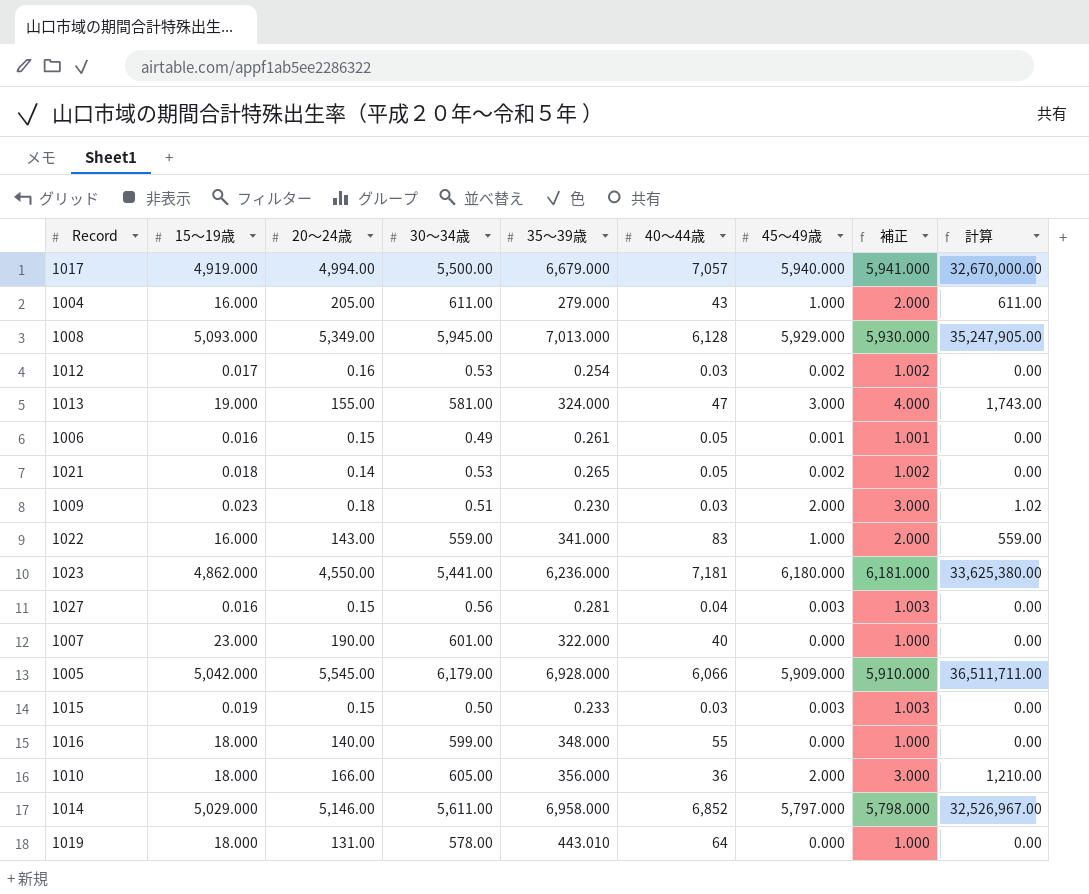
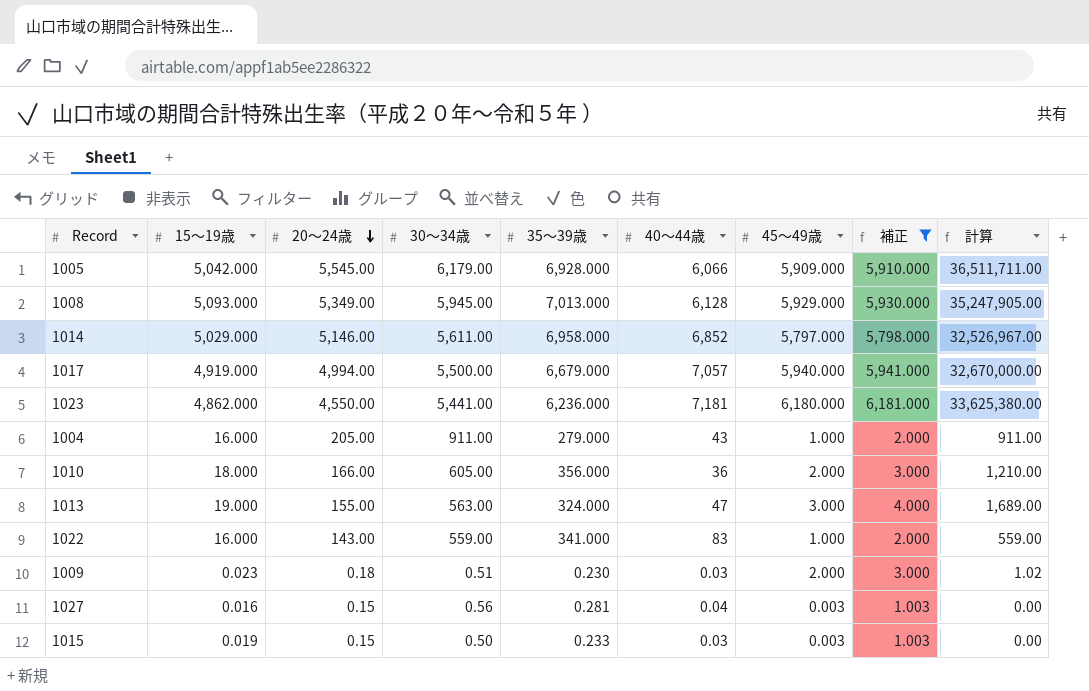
filter: none -> 補正 >= 1.003
row order: none -> 20～24歳 descending
1004 | 30～34歳: 611.00 -> 911.00
1004 | 計算: 611.00 -> 911.00
1013 | 30～34歳: 581.00 -> 563.00
1013 | 計算: 1,743.00 -> 1,689.00

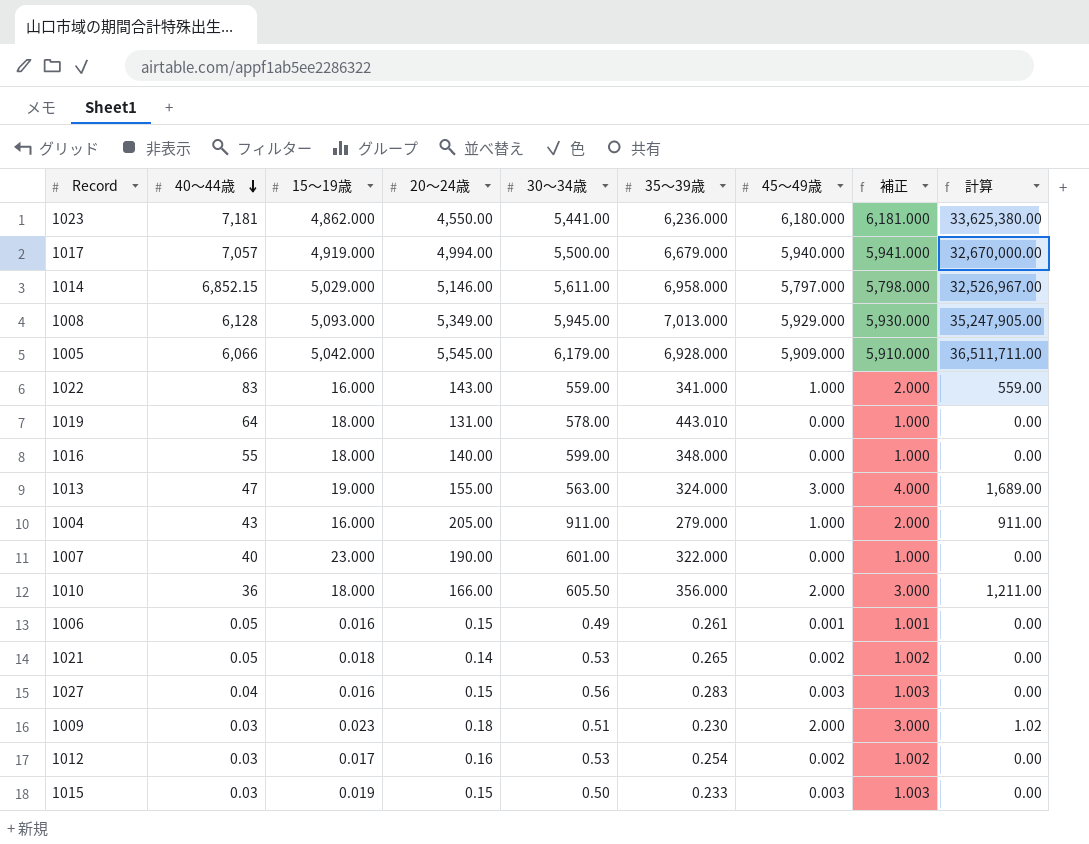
filter: 補正 >= 1.003 -> none
row order: 20～24歳 descending -> 40～44歳 descending
column 40～44歳 | position: 6 -> 2
1014 | 40～44歳: 6,852 -> 6,852.15
1010 | 30～34歳: 605.00 -> 605.50
1010 | 計算: 1,210.00 -> 1,211.00
1027 | 35～39歳: 0.281 -> 0.283

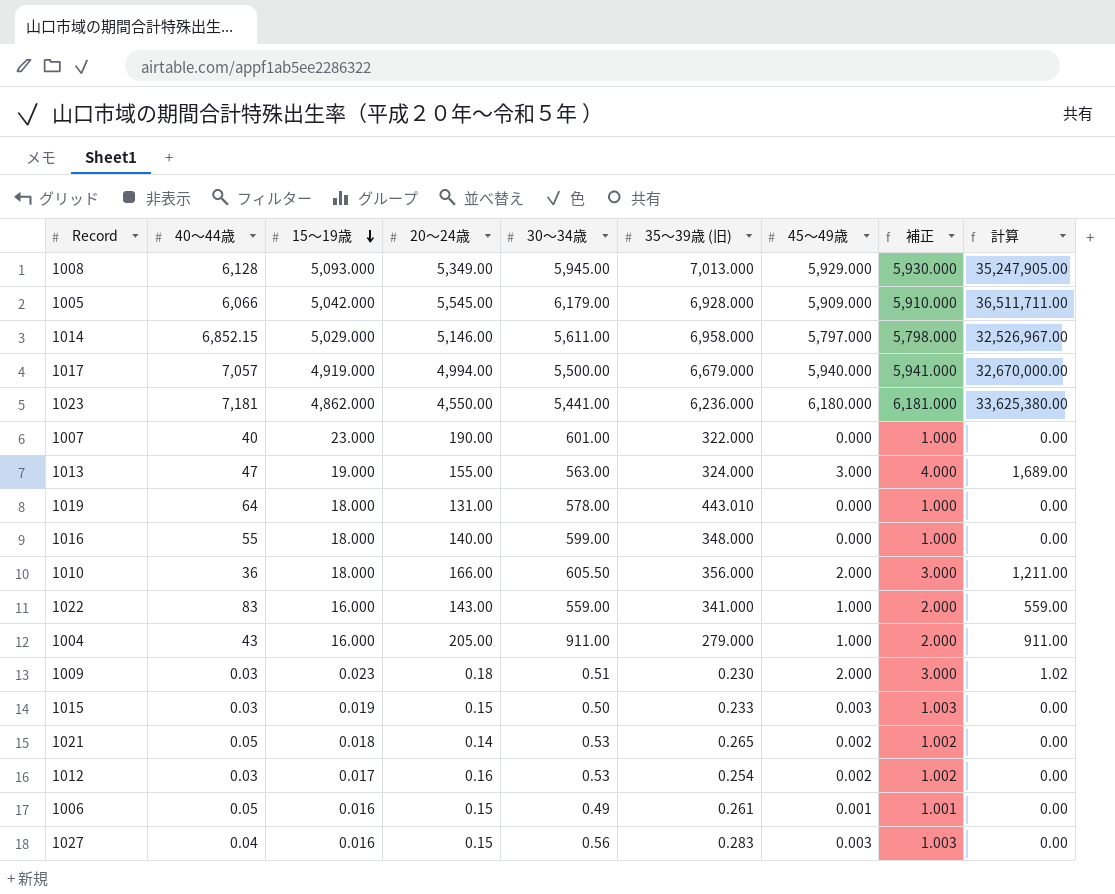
row order: 40～44歳 descending -> 15～19歳 descending
column name: 35～39歳 -> 35～39歳 (旧)

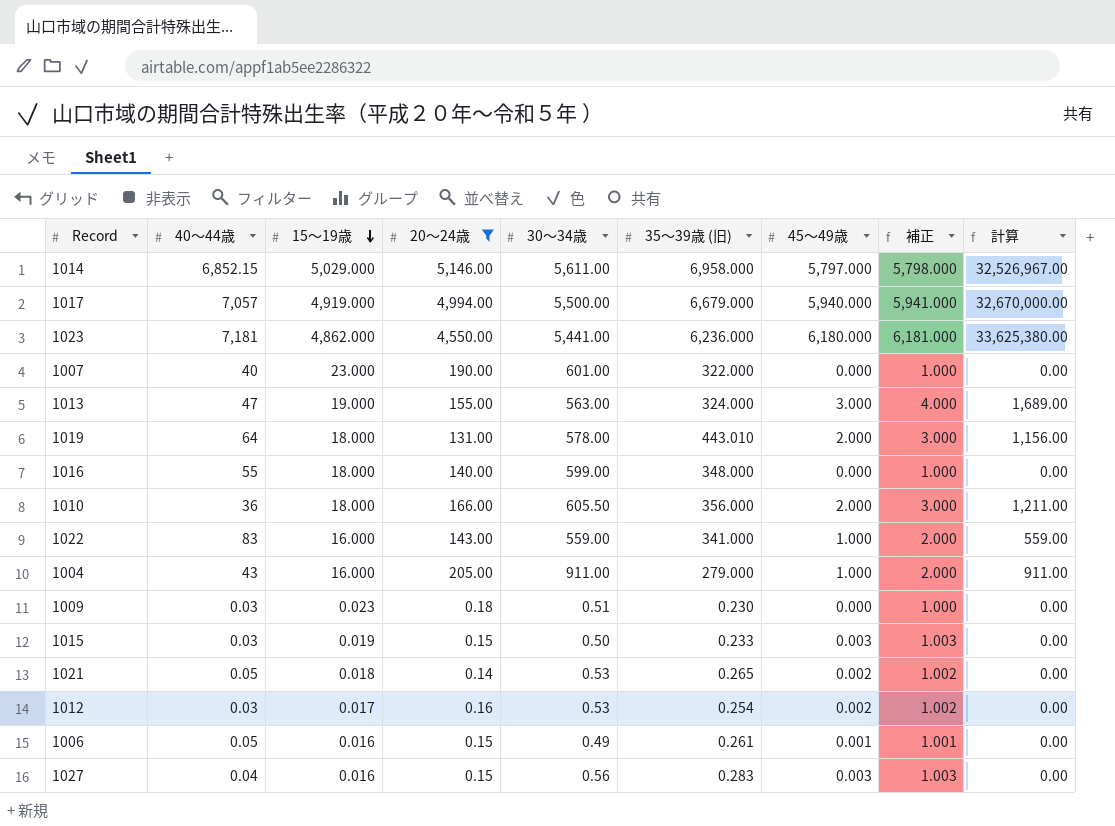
filter: none -> 20～24歳 <= 5,146.00
1019 | 45～49歳: 0.000 -> 2.000
1019 | 補正: 1.000 -> 3.000
1019 | 計算: 0.00 -> 1,156.00
1009 | 45～49歳: 2.000 -> 0.000
1009 | 補正: 3.000 -> 1.000
1009 | 計算: 1.02 -> 0.00

